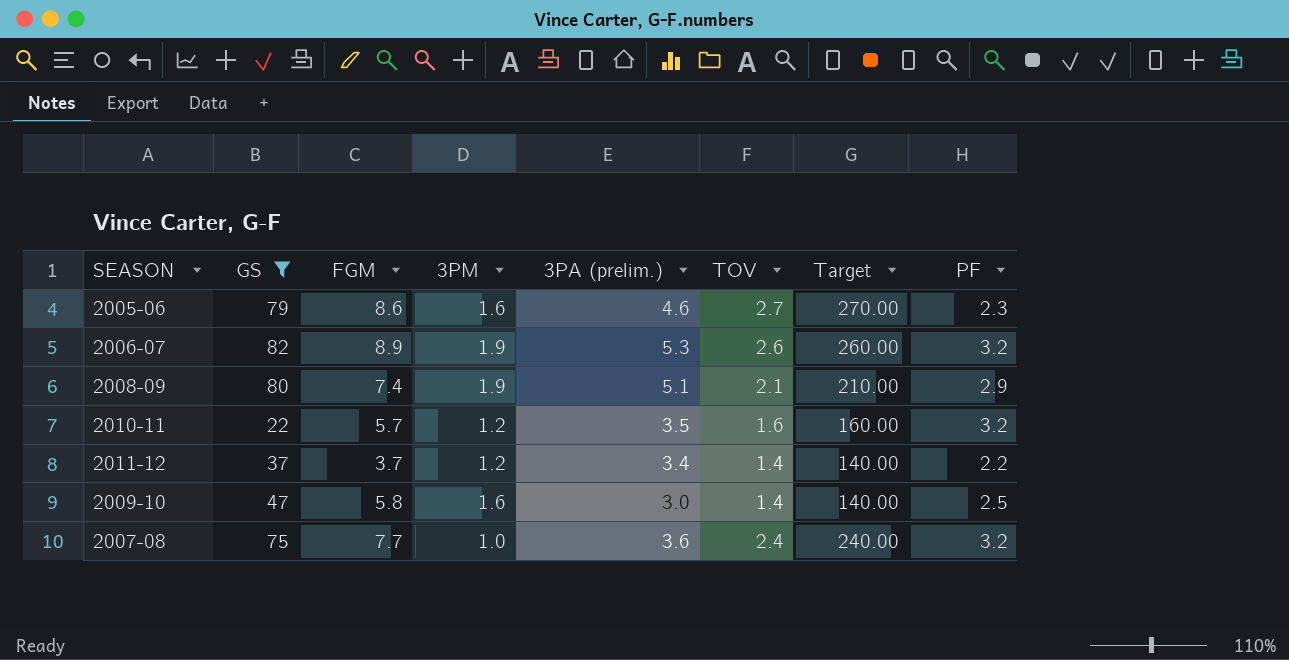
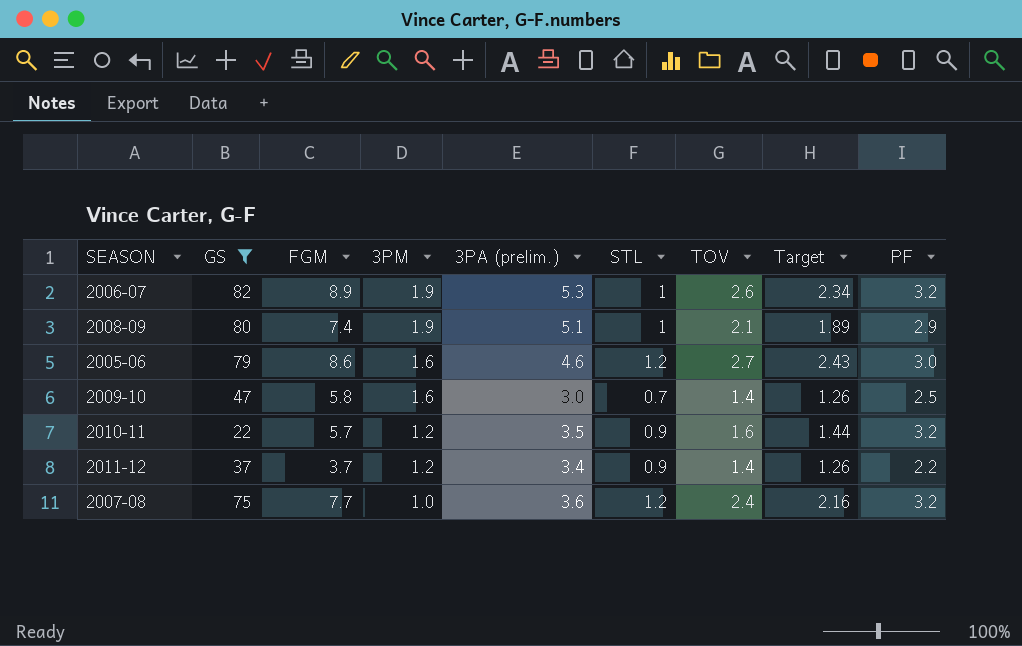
row order: none -> 3PM descending
column STL | position: none -> 6
column Target | formula: [TOV] * 100 -> [TOV] * 0.9
2005-06 | PF: 2.3 -> 3.0

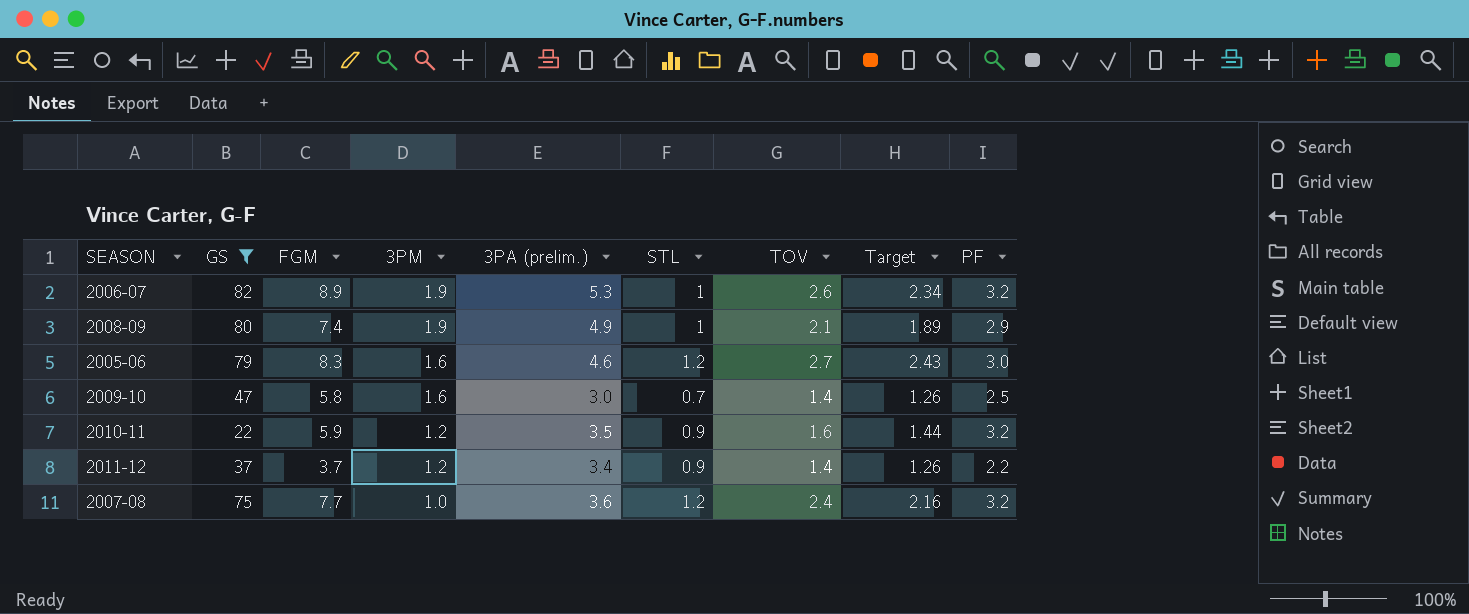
2008-09 | 3PA (prelim.): 5.1 -> 4.9
2005-06 | FGM: 8.6 -> 8.3
2010-11 | FGM: 5.7 -> 5.9

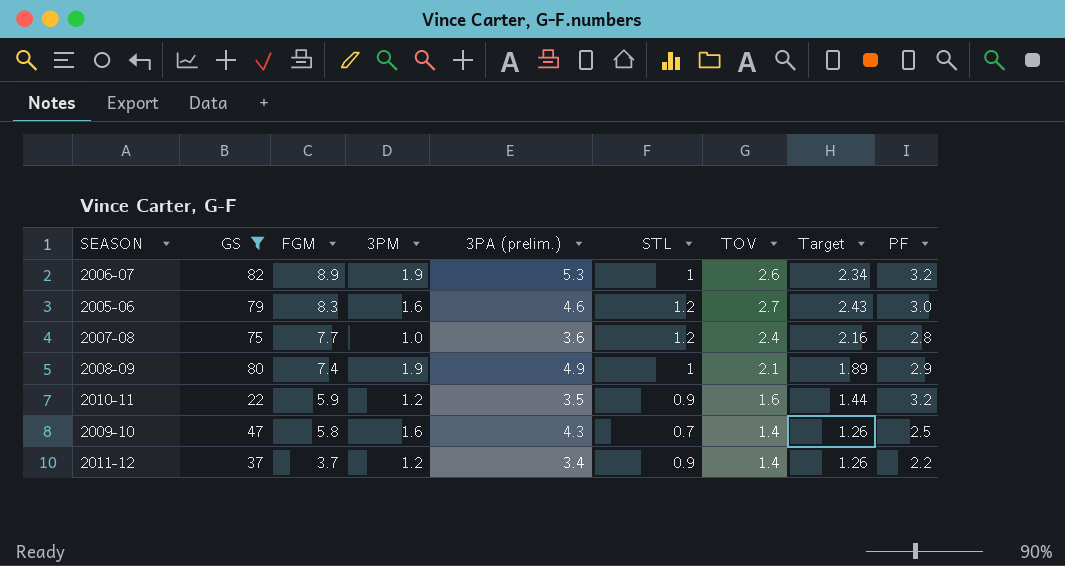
row order: 3PM descending -> FGM descending
2007-08 | PF: 3.2 -> 2.8
2009-10 | 3PA (prelim.): 3.0 -> 4.3

